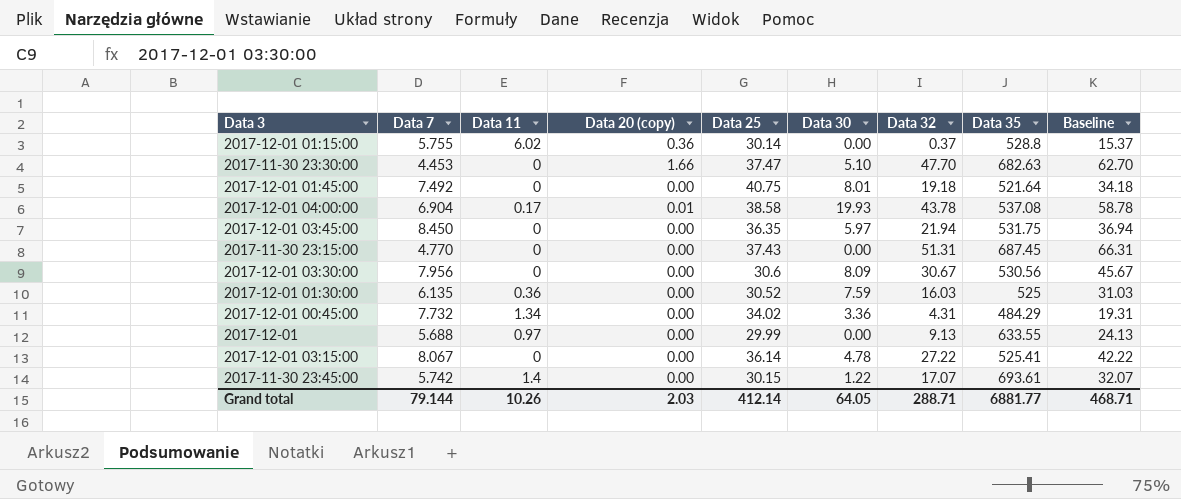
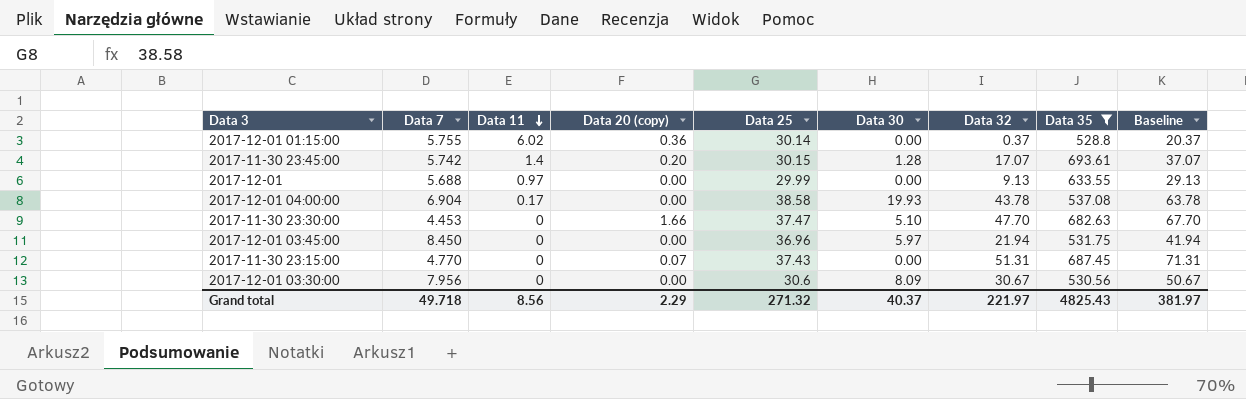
filter: none -> Data 35 >= 528.8
row order: none -> Data 11 descending
column Baseline | formula: [Data 32] + 15 -> [Data 32] + 20
2017-11-30 23:45:00 | Data 20 (copy): 0.00 -> 0.20
2017-11-30 23:45:00 | Data 30: 1.22 -> 1.28
2017-12-01 04:00:00 | Data 20 (copy): 0.01 -> 0.00
2017-12-01 03:45:00 | Data 25: 36.35 -> 36.96
2017-11-30 23:15:00 | Data 20 (copy): 0.00 -> 0.07
Grand total | Data 7: 79.144 -> 49.718
Grand total | Data 11: 10.26 -> 8.56
Grand total | Data 20 (copy): 2.03 -> 2.29
Grand total | Data 25: 412.14 -> 271.32
Grand total | Data 30: 64.05 -> 40.37
Grand total | Data 32: 288.71 -> 221.97
Grand total | Data 35: 6881.77 -> 4825.43
Grand total | Baseline: 468.71 -> 381.97

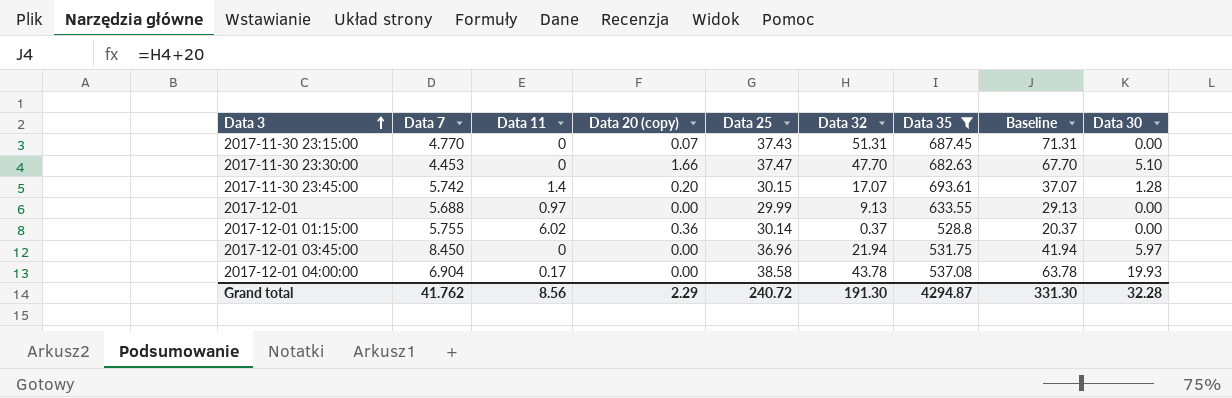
row order: Data 11 descending -> Data 3 ascending
column Data 30 | position: 6 -> 9
row 2017-12-01 03:30:00: 7.956 | 0 | 0.00 | 30.6 | 8.09 | 30.67 | 530.56 | 50.67 -> none
Grand total | Data 7: 49.718 -> 41.762
Grand total | Data 25: 271.32 -> 240.72
Grand total | Data 32: 221.97 -> 191.30
Grand total | Data 35: 4825.43 -> 4294.87
Grand total | Baseline: 381.97 -> 331.30
Grand total | Data 30: 40.37 -> 32.28

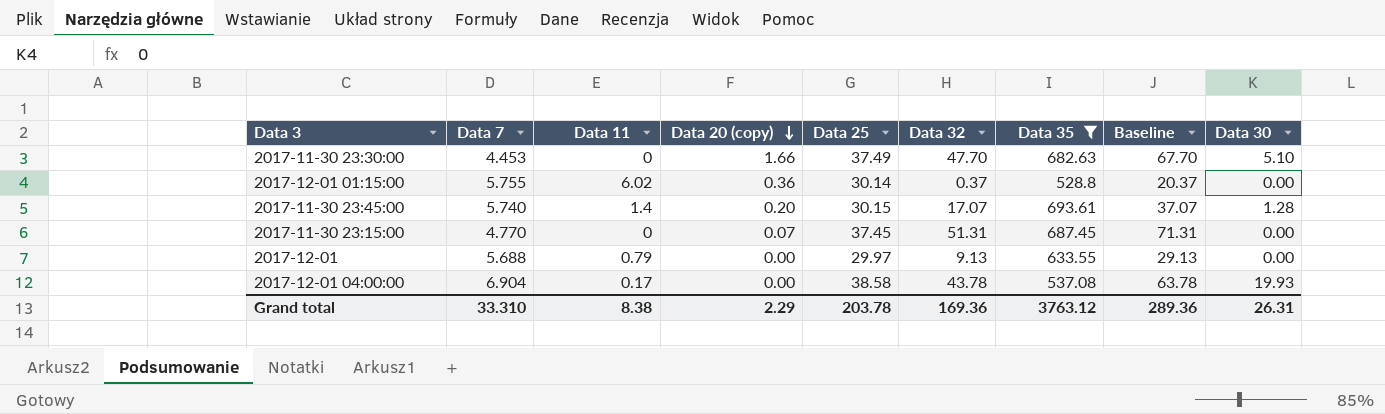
row order: Data 3 ascending -> Data 20 (copy) descending
row 2017-12-01 03:45:00: 8.450 | 0 | 0.00 | 36.96 | 21.94 | 531.75 | 41.94 | 5.97 -> none
2017-11-30 23:30:00 | Data 25: 37.47 -> 37.49
2017-11-30 23:45:00 | Data 7: 5.742 -> 5.740
2017-11-30 23:15:00 | Data 25: 37.43 -> 37.45
2017-12-01 | Data 11: 0.97 -> 0.79
2017-12-01 | Data 25: 29.99 -> 29.97
Grand total | Data 7: 41.762 -> 33.310
Grand total | Data 11: 8.56 -> 8.38
Grand total | Data 25: 240.72 -> 203.78
Grand total | Data 32: 191.30 -> 169.36
Grand total | Data 35: 4294.87 -> 3763.12
Grand total | Baseline: 331.30 -> 289.36
Grand total | Data 30: 32.28 -> 26.31

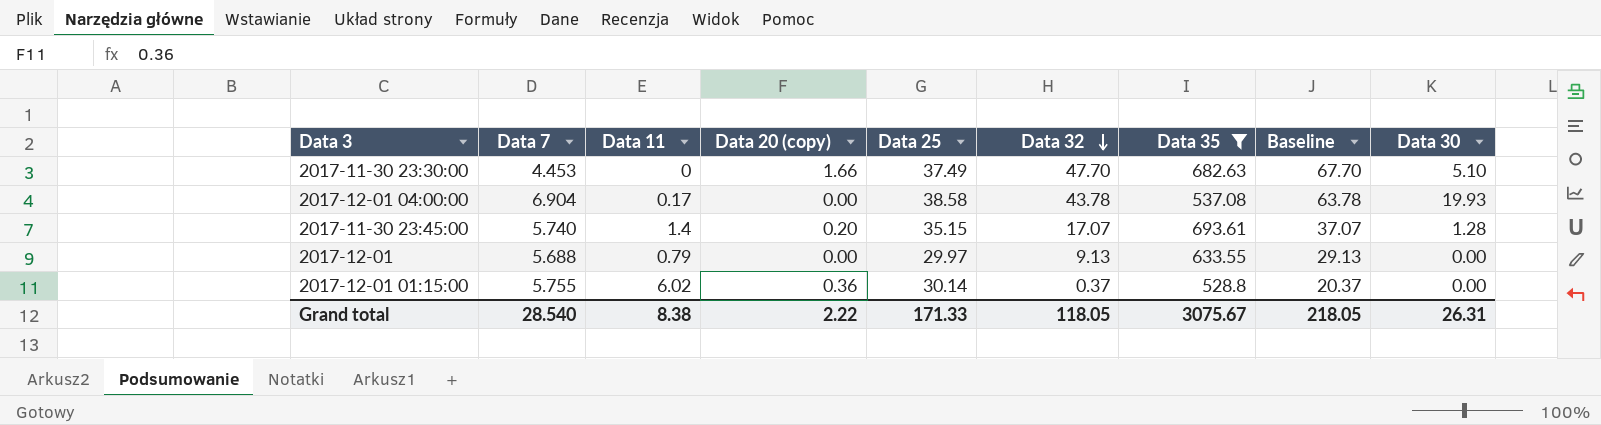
row order: Data 20 (copy) descending -> Data 32 descending
row 2017-11-30 23:15:00: 4.770 | 0 | 0.07 | 37.45 | 51.31 | 687.45 | 71.31 | 0.00 -> none
2017-11-30 23:45:00 | Data 25: 30.15 -> 35.15
Grand total | Data 7: 33.310 -> 28.540
Grand total | Data 20 (copy): 2.29 -> 2.22
Grand total | Data 25: 203.78 -> 171.33
Grand total | Data 32: 169.36 -> 118.05
Grand total | Data 35: 3763.12 -> 3075.67
Grand total | Baseline: 289.36 -> 218.05

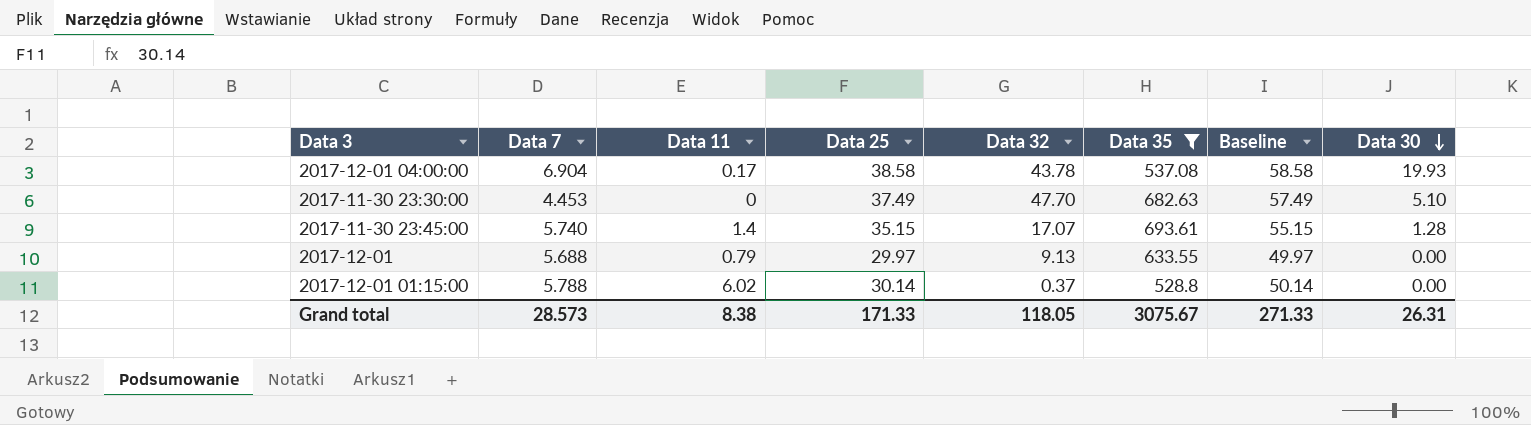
row order: Data 32 descending -> Data 30 descending
column Data 20 (copy) | position: 4 -> none
column Baseline | formula: [Data 32] + 20 -> [Data 25] + 20
2017-12-01 01:15:00 | Data 7: 5.755 -> 5.788
Grand total | Data 7: 28.540 -> 28.573
Grand total | Baseline: 218.05 -> 271.33

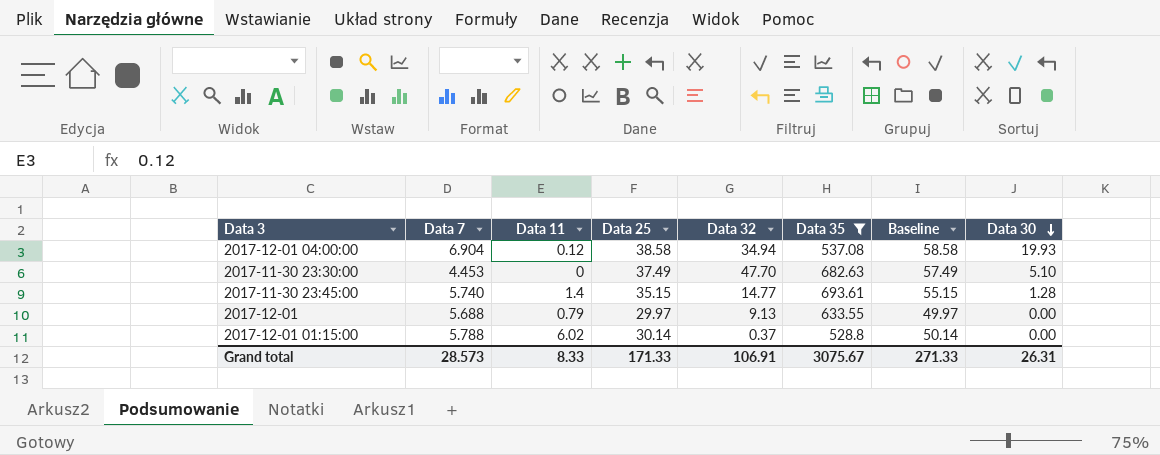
2017-12-01 04:00:00 | Data 11: 0.17 -> 0.12
2017-12-01 04:00:00 | Data 32: 43.78 -> 34.94
2017-11-30 23:45:00 | Data 32: 17.07 -> 14.77
Grand total | Data 11: 8.38 -> 8.33
Grand total | Data 32: 118.05 -> 106.91

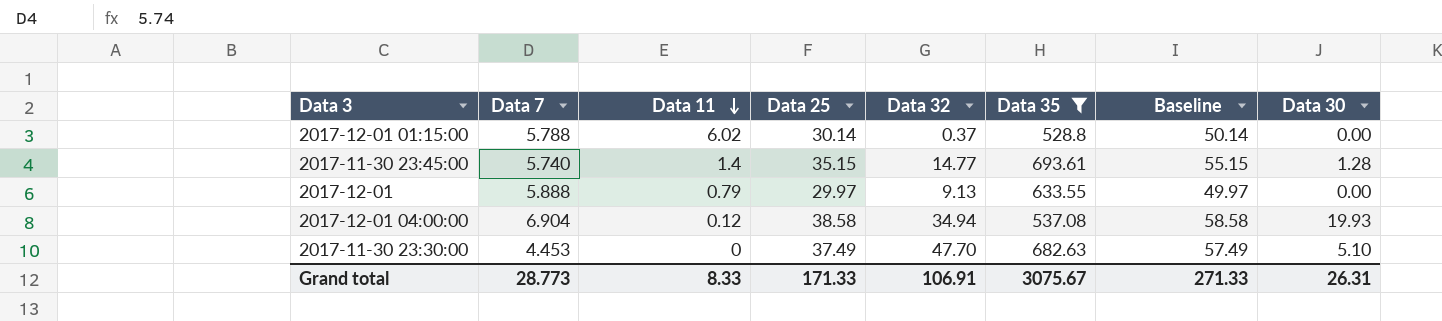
row order: Data 30 descending -> Data 11 descending
2017-12-01 | Data 7: 5.688 -> 5.888
Grand total | Data 7: 28.573 -> 28.773

